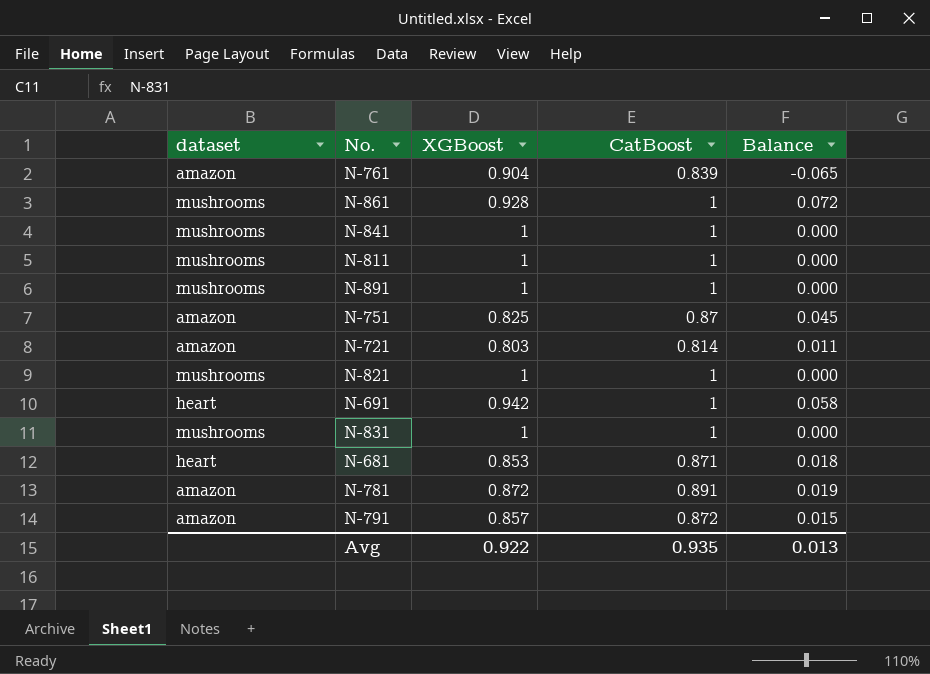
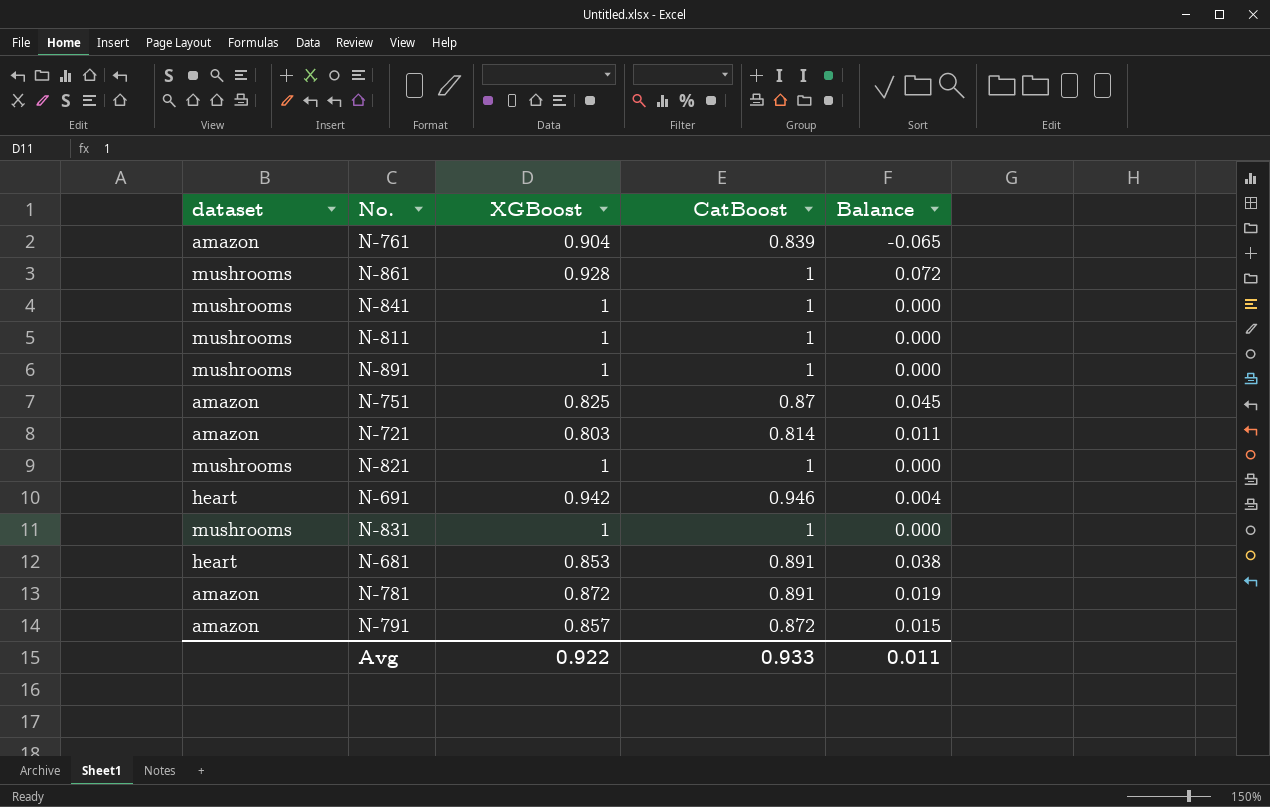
N-691 | CatBoost: 1 -> 0.946
N-691 | Balance: 0.058 -> 0.004
N-681 | CatBoost: 0.871 -> 0.891
N-681 | Balance: 0.018 -> 0.038
Avg | CatBoost: 0.935 -> 0.933
Avg | Balance: 0.013 -> 0.011

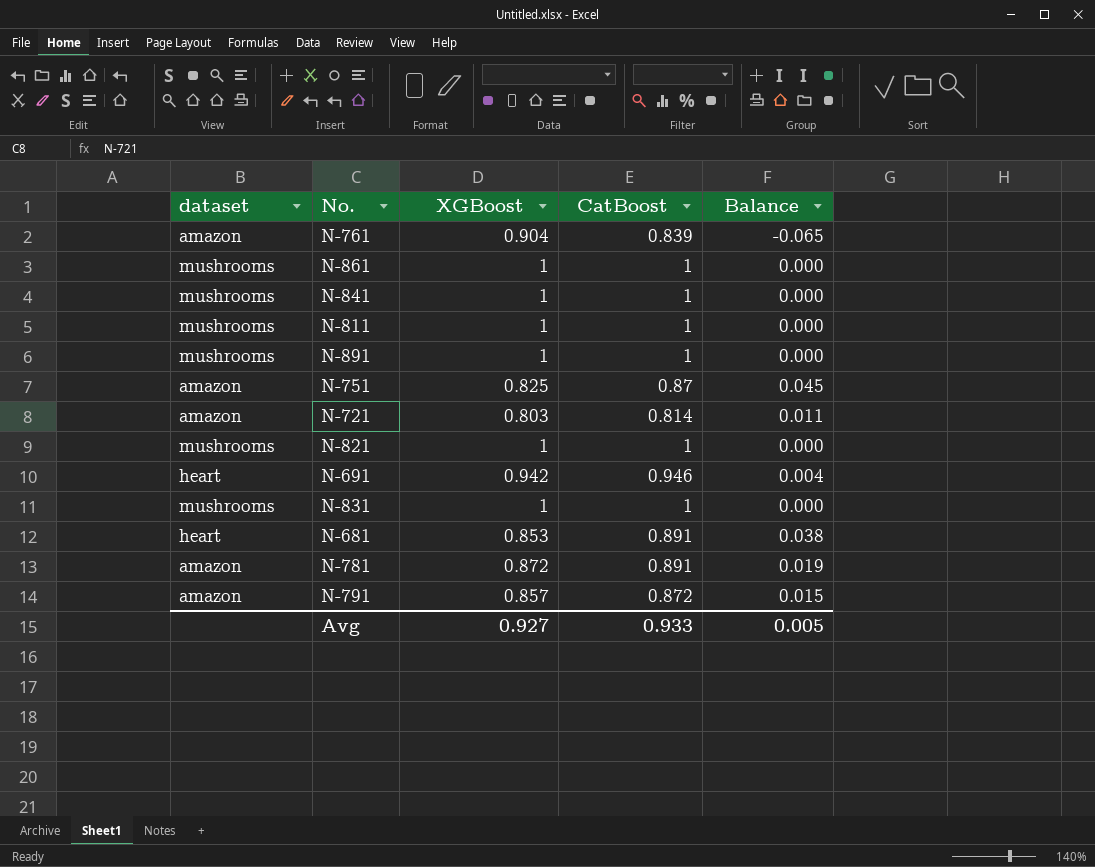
N-861 | XGBoost: 0.928 -> 1
N-861 | Balance: 0.072 -> 0.000
Avg | XGBoost: 0.922 -> 0.927
Avg | Balance: 0.011 -> 0.005

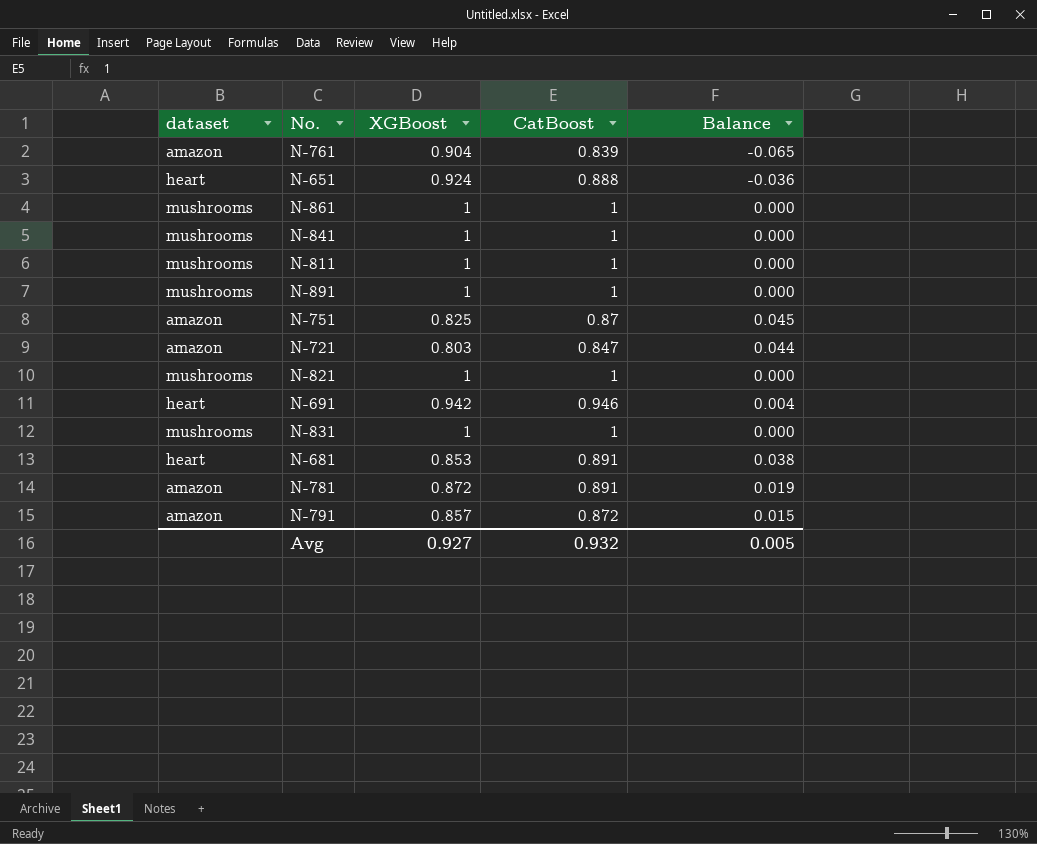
row N-651: none -> heart | 0.924 | 0.888 | -0.036
N-721 | CatBoost: 0.814 -> 0.847
N-721 | Balance: 0.011 -> 0.044
Avg | CatBoost: 0.933 -> 0.932

